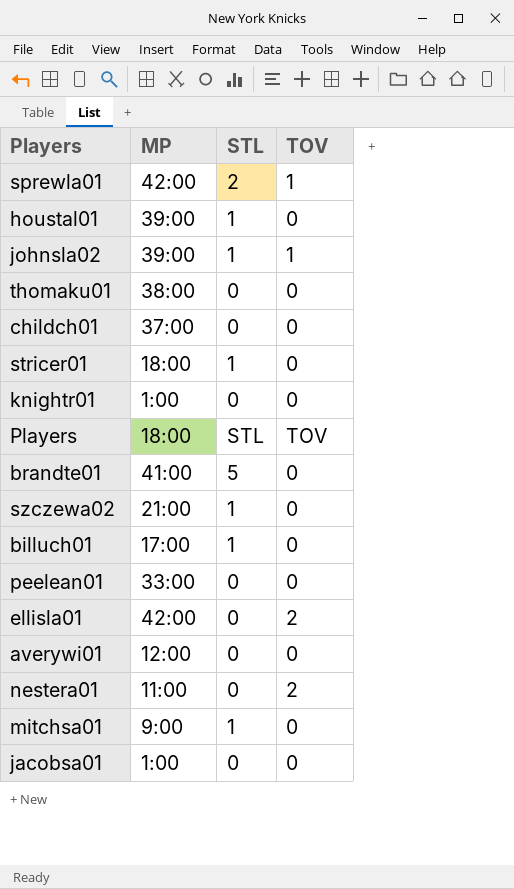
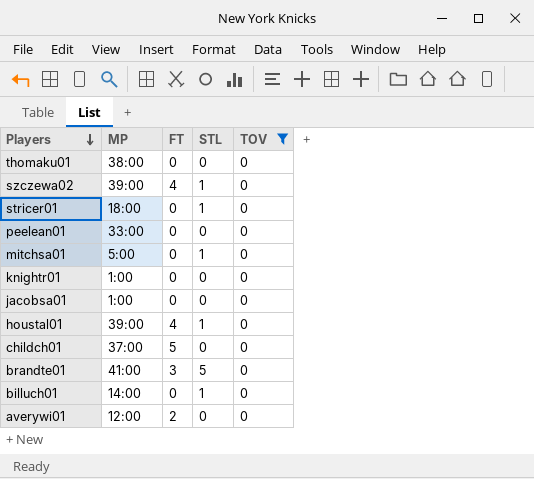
filter: none -> TOV = 0
row order: none -> Players descending
column FT | position: none -> 3
szczewa02 | MP: 21:00 -> 39:00
mitchsa01 | MP: 9:00 -> 5:00
billuch01 | MP: 17:00 -> 14:00

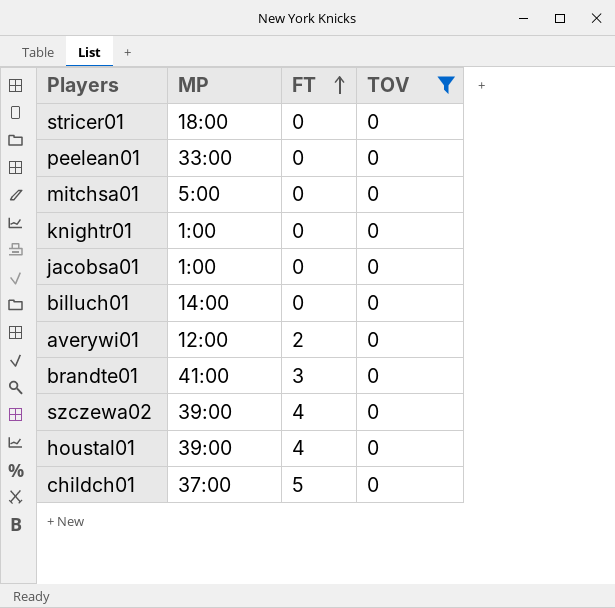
row order: Players descending -> FT ascending
column STL | position: 4 -> none
row thomaku01: 38:00 | 0 | 0 | 0 -> none

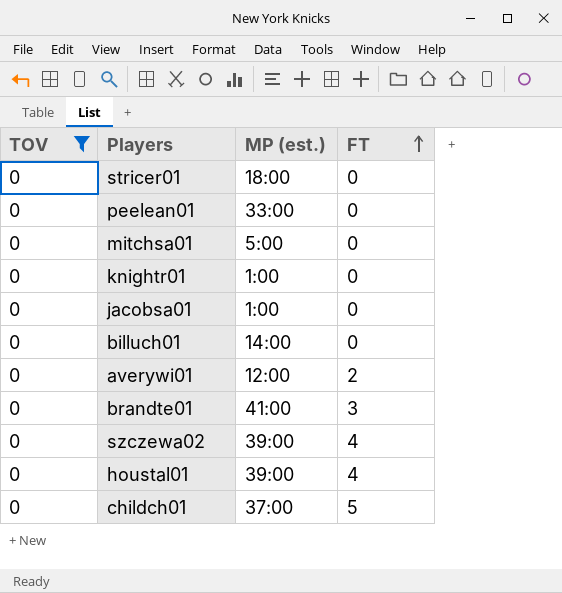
column TOV | position: 4 -> 1
column name: MP -> MP (est.)

